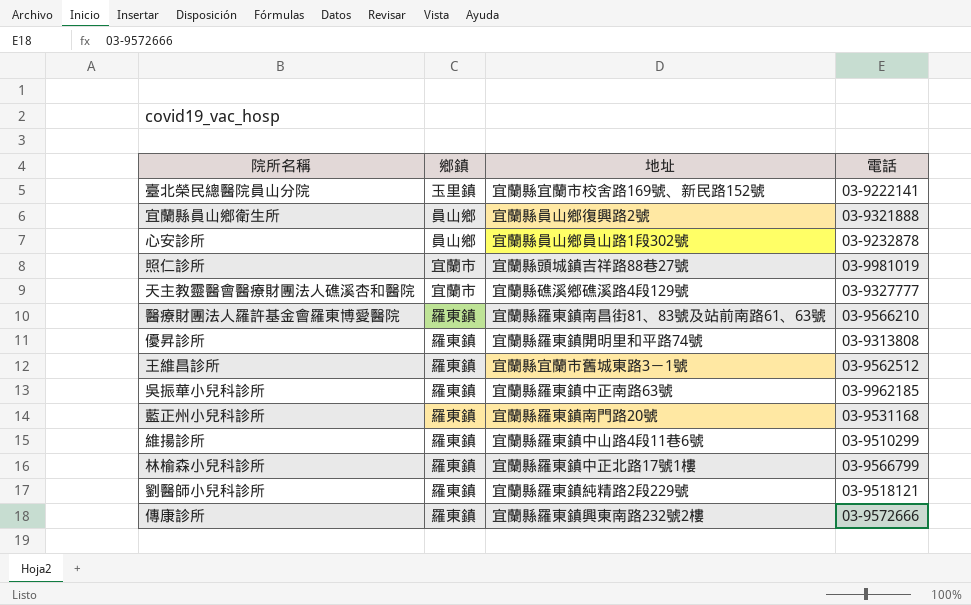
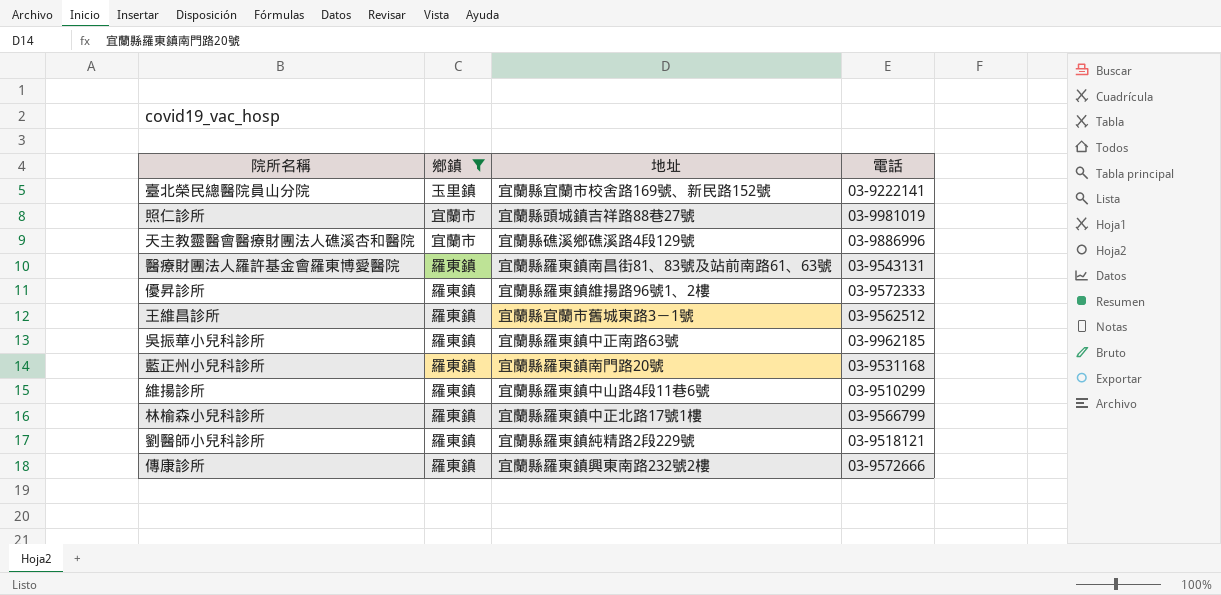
filter: none -> 鄉鎮 != 員山鄉
天主教靈醫會醫療財團法人礁溪杏和醫院 | 電話: 03-9327777 -> 03-9886996
醫療財團法人羅許基金會羅東博愛醫院 | 電話: 03-9566210 -> 03-9543131
優昇診所 | 地址: 宜蘭縣羅東鎮開明里和平路74號 -> 宜蘭縣羅東鎮維揚路96號1、2樓
優昇診所 | 電話: 03-9313808 -> 03-9572333

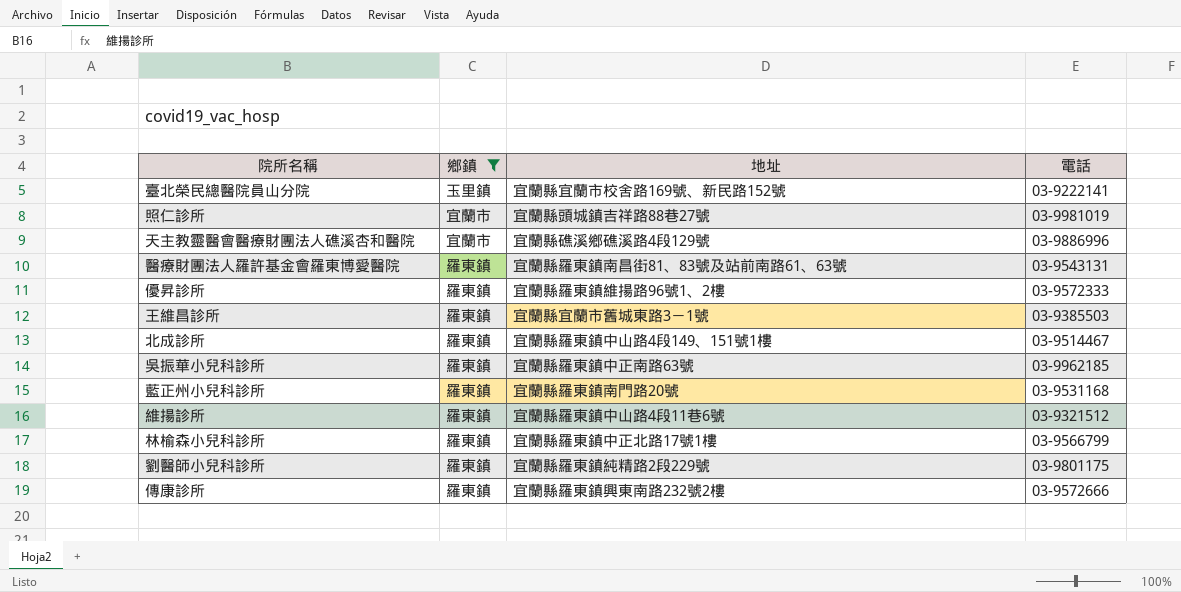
王維昌診所 | 電話: 03-9562512 -> 03-9385503
row 北成診所: none -> 羅東鎮 | 宜蘭縣羅東鎮中山路4段149、151號1樓 | 03-9514467
維揚診所 | 電話: 03-9510299 -> 03-9321512
劉醫師小兒科診所 | 電話: 03-9518121 -> 03-9801175

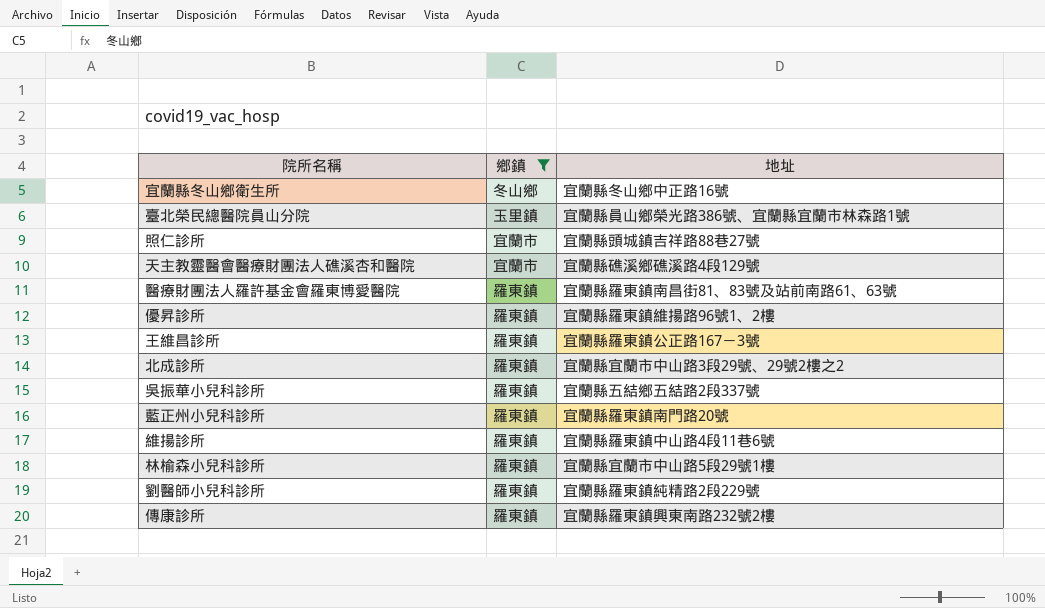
column 電話 | position: 4 -> none
row 宜蘭縣冬山鄉衛生所: none -> 冬山鄉 | 宜蘭縣冬山鄉中正路16號
臺北榮民總醫院員山分院 | 地址: 宜蘭縣宜蘭市校舍路169號、新民路152號 -> 宜蘭縣員山鄉榮光路386號、宜蘭縣宜蘭市林森路1號
王維昌診所 | 地址: 宜蘭縣宜蘭市舊城東路3－1號 -> 宜蘭縣羅東鎮公正路167－3號
北成診所 | 地址: 宜蘭縣羅東鎮中山路4段149、151號1樓 -> 宜蘭縣宜蘭市中山路3段29號、29號2樓之2
吳振華小兒科診所 | 地址: 宜蘭縣羅東鎮中正南路63號 -> 宜蘭縣五結鄉五結路2段337號
林榆森小兒科診所 | 地址: 宜蘭縣羅東鎮中正北路17號1樓 -> 宜蘭縣宜蘭市中山路5段29號1樓

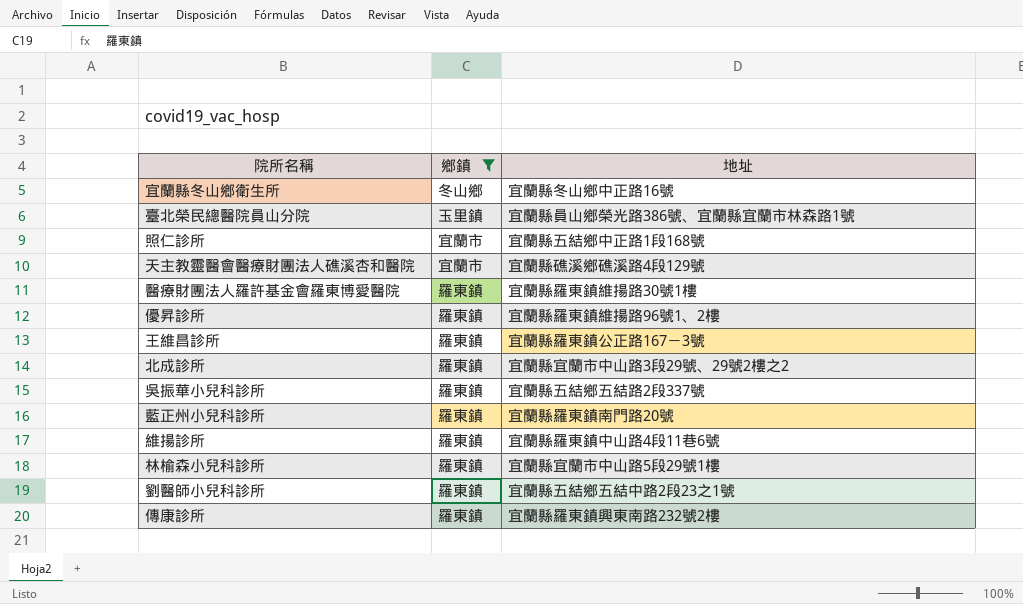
照仁診所 | 地址: 宜蘭縣頭城鎮吉祥路88巷27號 -> 宜蘭縣五結鄉中正路1段168號
醫療財團法人羅許基金會羅東博愛醫院 | 地址: 宜蘭縣羅東鎮南昌街81、83號及站前南路61、63號 -> 宜蘭縣羅東鎮維揚路30號1樓
劉醫師小兒科診所 | 地址: 宜蘭縣羅東鎮純精路2段229號 -> 宜蘭縣五結鄉五結中路2段23之1號

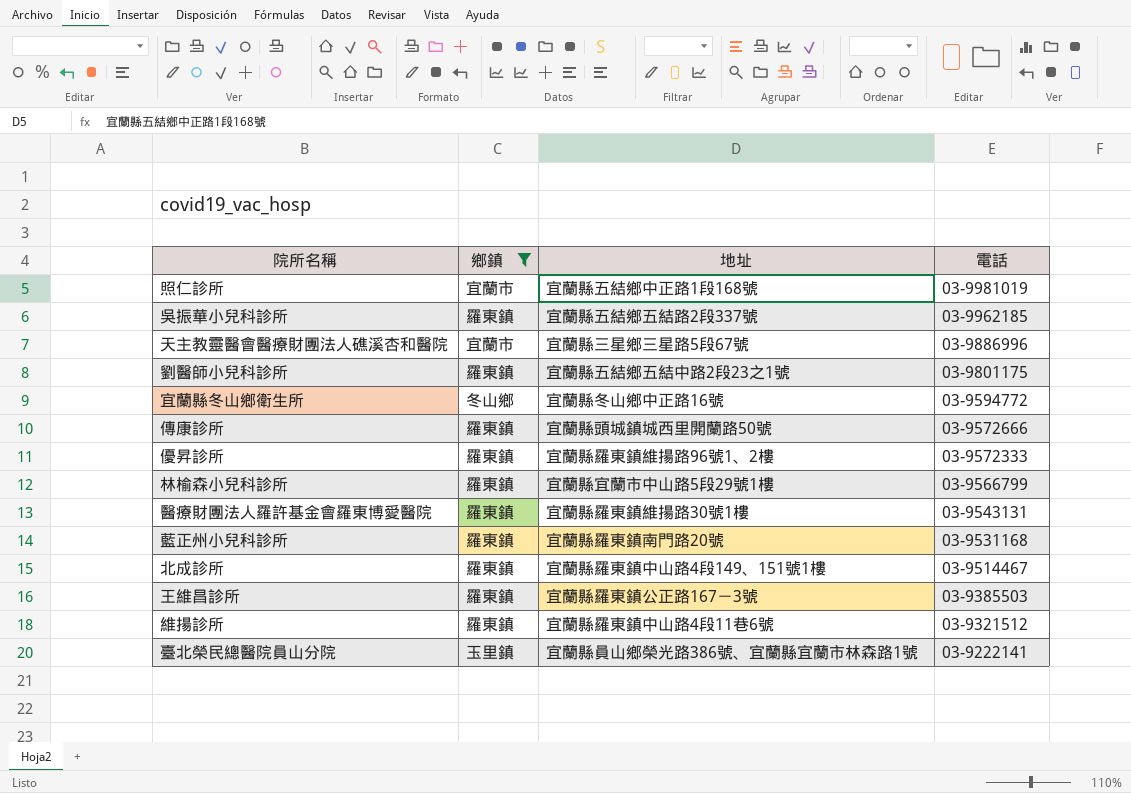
row order: none -> 電話 descending
column 電話 | position: none -> 4
天主教靈醫會醫療財團法人礁溪杏和醫院 | 地址: 宜蘭縣礁溪鄉礁溪路4段129號 -> 宜蘭縣三星鄉三星路5段67號
傳康診所 | 地址: 宜蘭縣羅東鎮興東南路232號2樓 -> 宜蘭縣頭城鎮城西里開蘭路50號
北成診所 | 地址: 宜蘭縣宜蘭市中山路3段29號、29號2樓之2 -> 宜蘭縣羅東鎮中山路4段149、151號1樓

